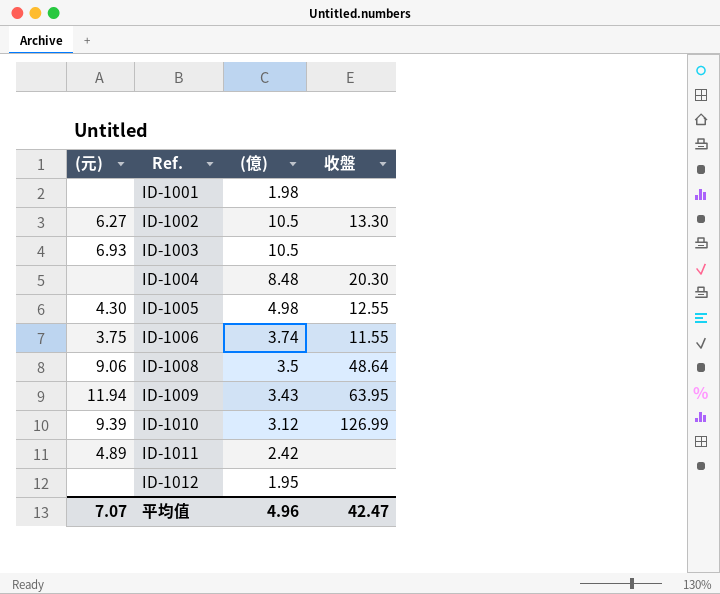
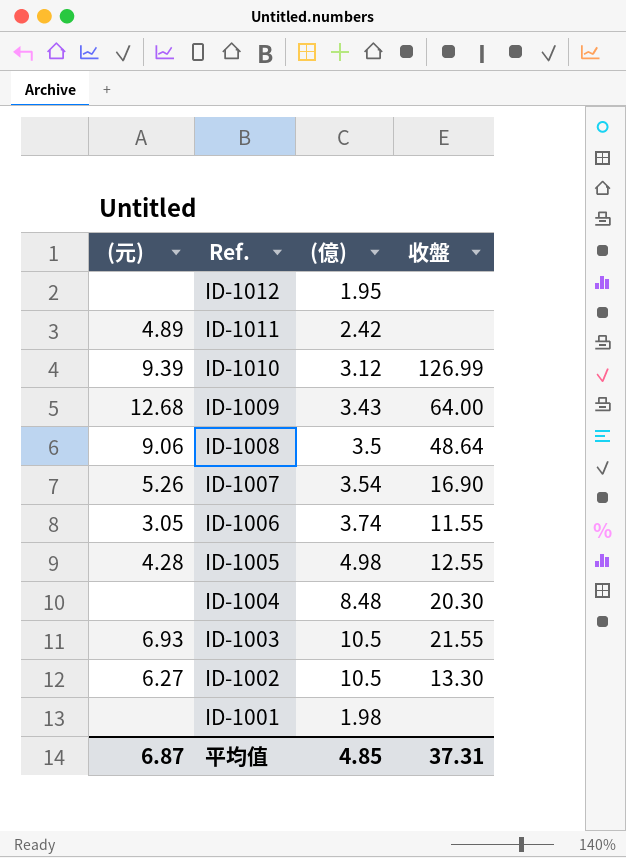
row order: Ref. ascending -> Ref. descending
ID-1009 | (元): 11.94 -> 12.68
ID-1009 | 收盤: 63.95 -> 64.00
row ID-1007: none -> 5.26 | 3.54 | 16.90
ID-1006 | (元): 3.75 -> 3.05
ID-1005 | (元): 4.30 -> 4.28
ID-1003 | 收盤: none -> 21.55
平均值 | (元): 7.07 -> 6.87
平均值 | (億): 4.96 -> 4.85
平均值 | 收盤: 42.47 -> 37.31

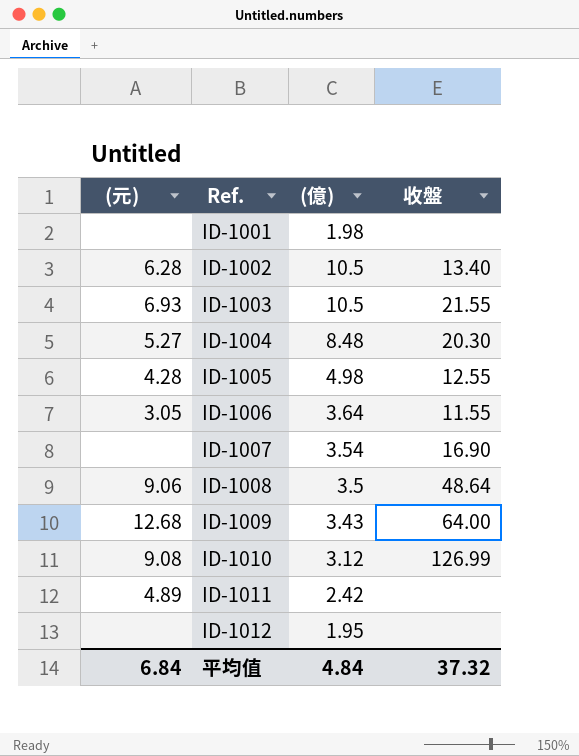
row order: Ref. descending -> Ref. ascending
ID-1002 | (元): 6.27 -> 6.28
ID-1002 | 收盤: 13.30 -> 13.40
ID-1004 | (元): none -> 5.27
ID-1006 | (億): 3.74 -> 3.64
ID-1007 | (元): 5.26 -> none
ID-1010 | (元): 9.39 -> 9.08
平均值 | (元): 6.87 -> 6.84
平均值 | (億): 4.85 -> 4.84
平均值 | 收盤: 37.31 -> 37.32

